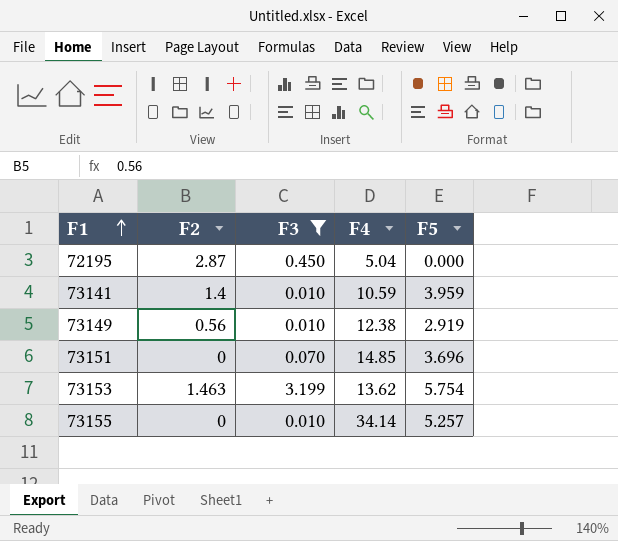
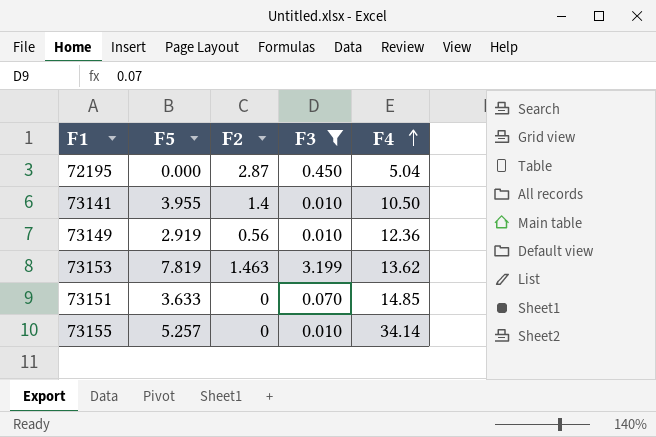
row order: F1 ascending -> F4 ascending
column F5 | position: 5 -> 2
73141 | F5: 3.959 -> 3.955
73141 | F4: 10.59 -> 10.50
73149 | F4: 12.38 -> 12.36
73153 | F5: 5.754 -> 7.819
73151 | F5: 3.696 -> 3.633

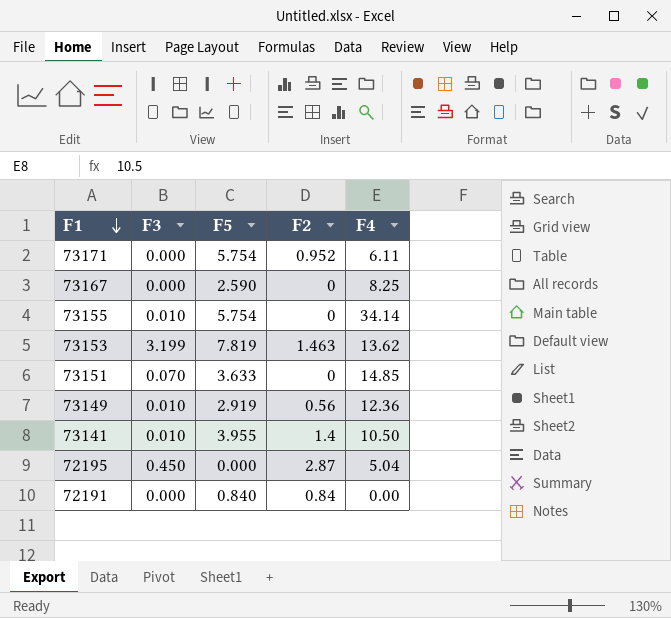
filter: F3 != 0.000 -> none
row order: F4 ascending -> F1 descending
column F3 | position: 4 -> 2
73155 | F5: 5.257 -> 5.754

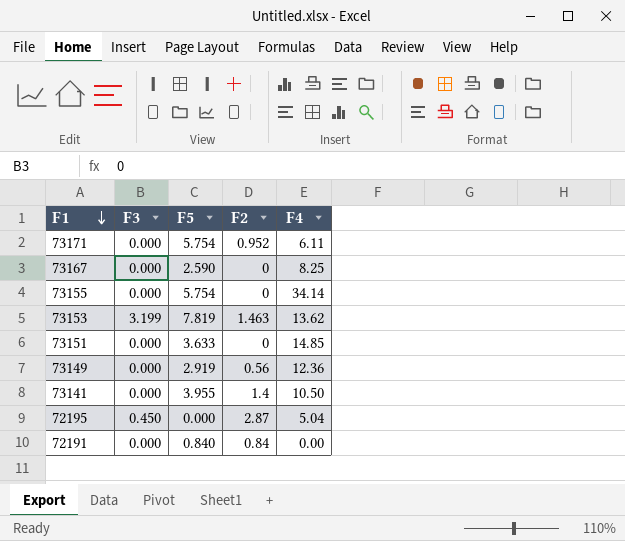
73155 | F3: 0.010 -> 0.000
73151 | F3: 0.070 -> 0.000
73149 | F3: 0.010 -> 0.000
73141 | F3: 0.010 -> 0.000

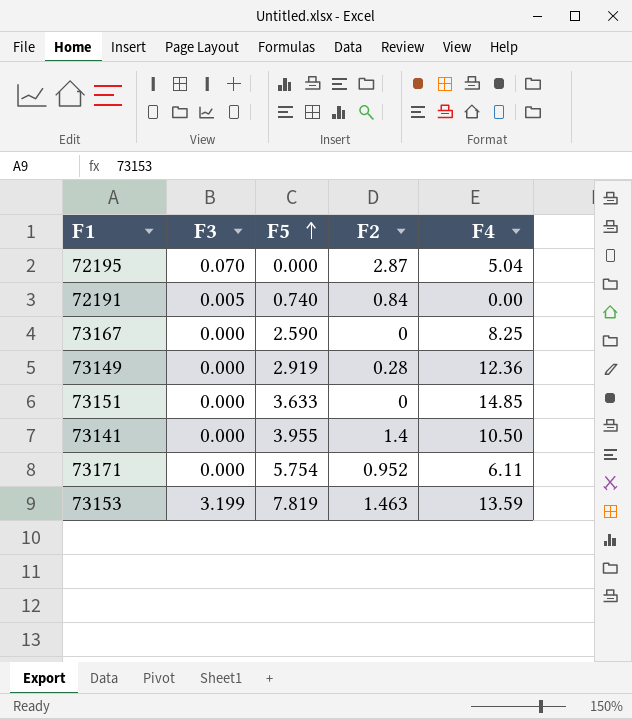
row order: F1 descending -> F5 ascending
row 73155: 0.000 | 5.754 | 0 | 34.14 -> none
72195 | F3: 0.450 -> 0.070
72191 | F3: 0.000 -> 0.005
72191 | F5: 0.840 -> 0.740
73149 | F2: 0.56 -> 0.28
73153 | F4: 13.62 -> 13.59

